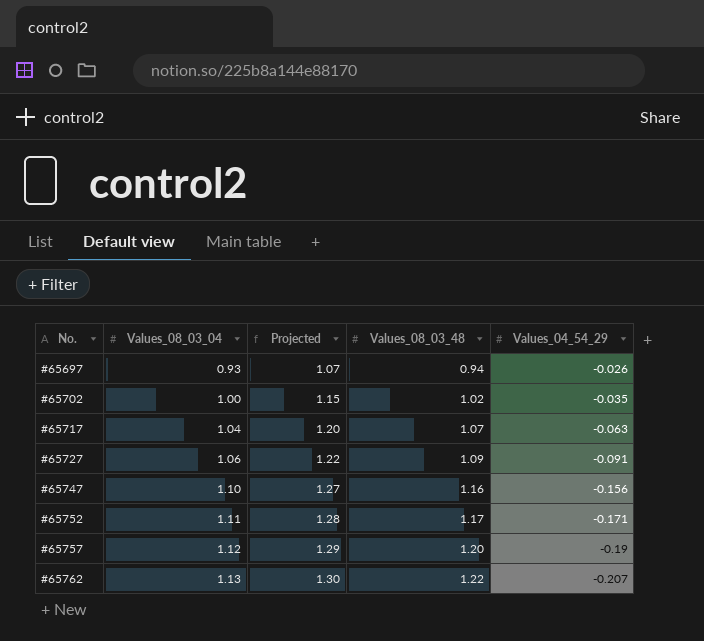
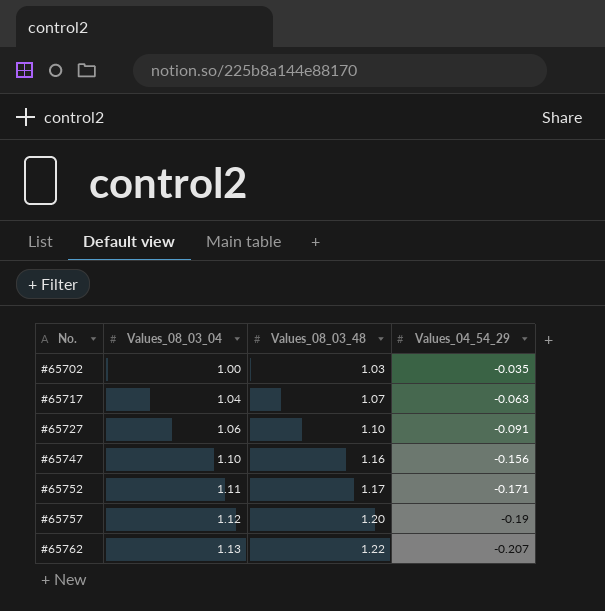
column Projected | formula: [Values_08_03_04] * 1.15 -> none
row #65697: 0.93 | 1.07 | 0.94 | -0.026 -> none
#65702 | Values_08_03_48: 1.02 -> 1.03
#65727 | Values_08_03_48: 1.09 -> 1.10

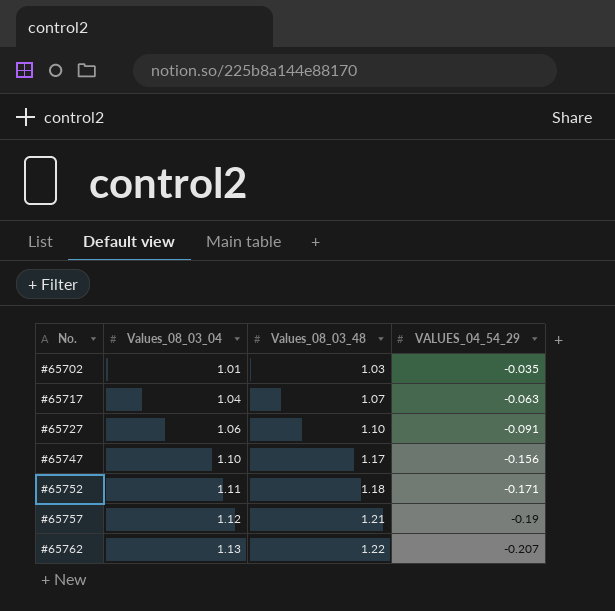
column name: Values_04_54_29 -> VALUES_04_54_29
#65702 | Values_08_03_04: 1.00 -> 1.01
#65747 | Values_08_03_48: 1.16 -> 1.17
#65752 | Values_08_03_48: 1.17 -> 1.18
#65757 | Values_08_03_48: 1.20 -> 1.21

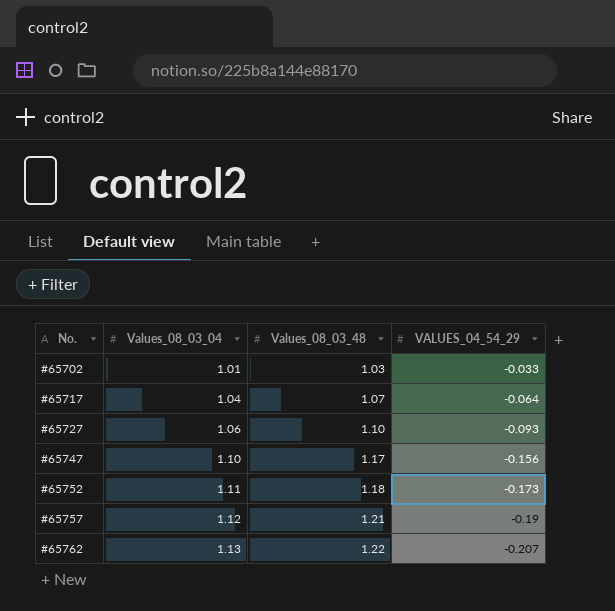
#65702 | VALUES_04_54_29: -0.035 -> -0.033
#65717 | VALUES_04_54_29: -0.063 -> -0.064
#65727 | VALUES_04_54_29: -0.091 -> -0.093
#65752 | VALUES_04_54_29: -0.171 -> -0.173

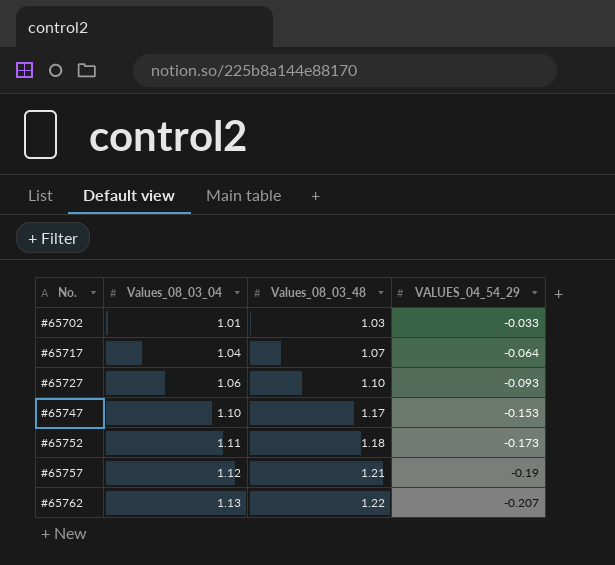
#65747 | VALUES_04_54_29: -0.156 -> -0.153

